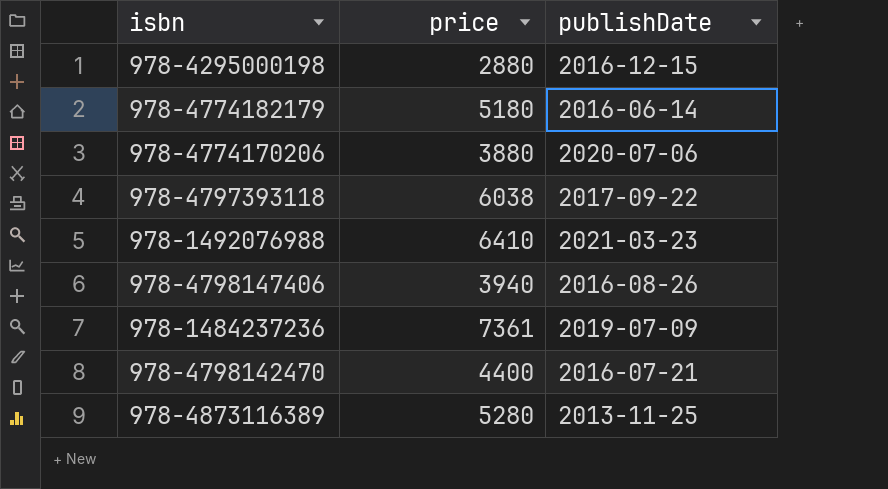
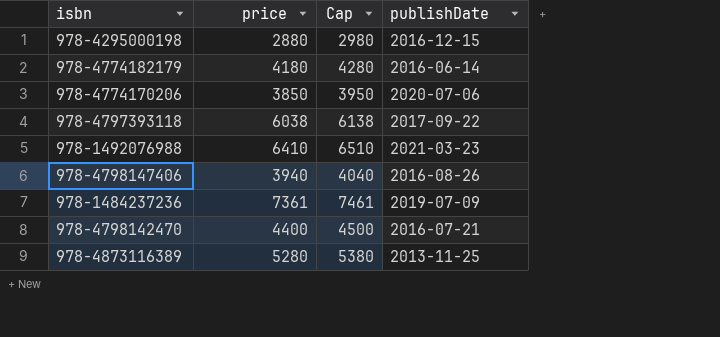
column Cap | formula: none -> [price] + 100
978-4774182179 | price: 5180 -> 4180
978-4774170206 | price: 3880 -> 3850

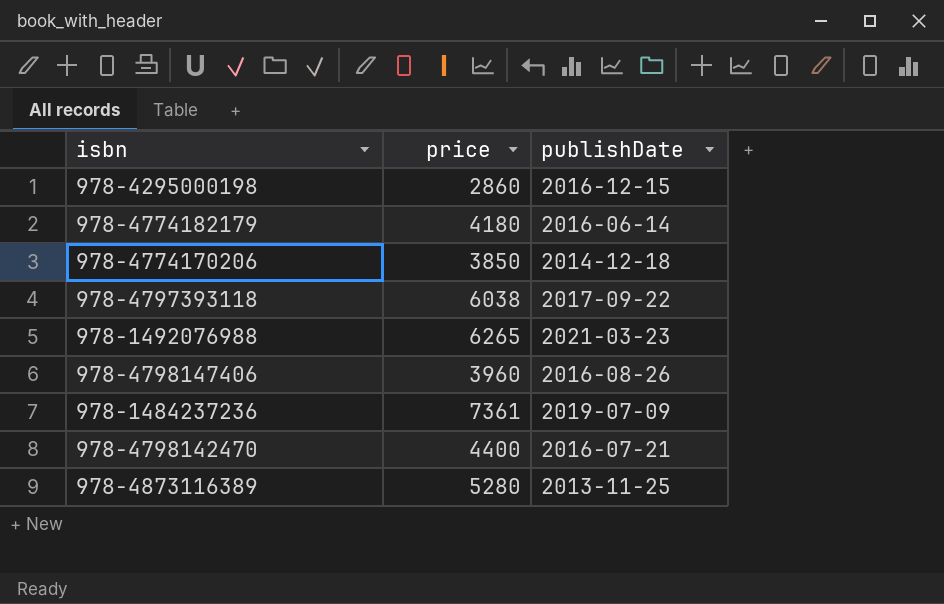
column Cap | formula: [price] + 100 -> none
978-4295000198 | price: 2880 -> 2860
978-4774170206 | publishDate: 2020-07-06 -> 2014-12-18
978-1492076988 | price: 6410 -> 6265
978-4798147406 | price: 3940 -> 3960

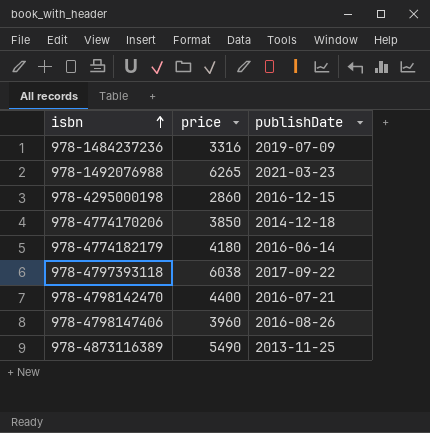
row order: none -> isbn ascending
978-1484237236 | price: 7361 -> 3316
978-4873116389 | price: 5280 -> 5490

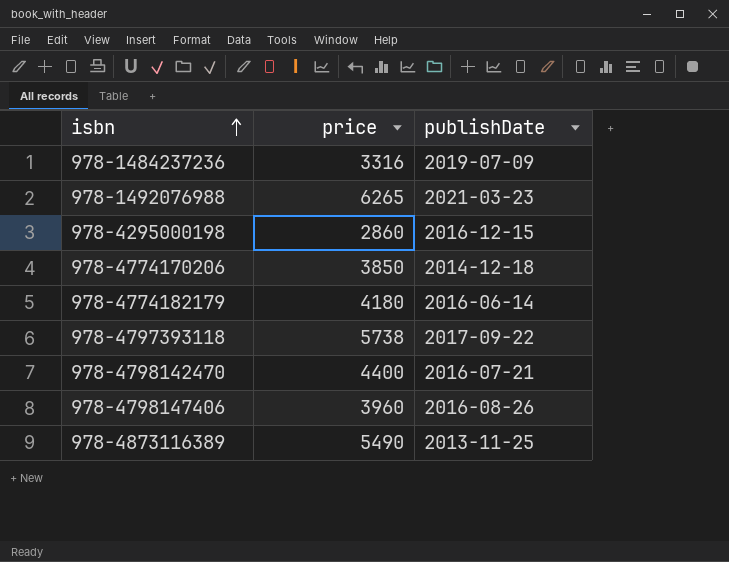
978-4797393118 | price: 6038 -> 5738

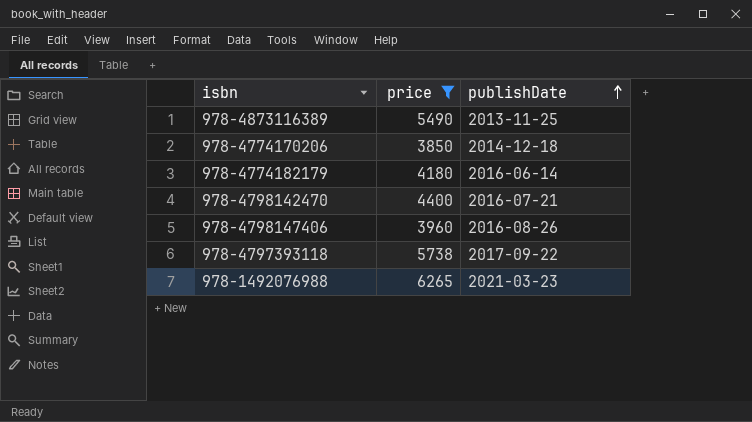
filter: none -> price >= 3850
row order: isbn ascending -> publishDate ascending

